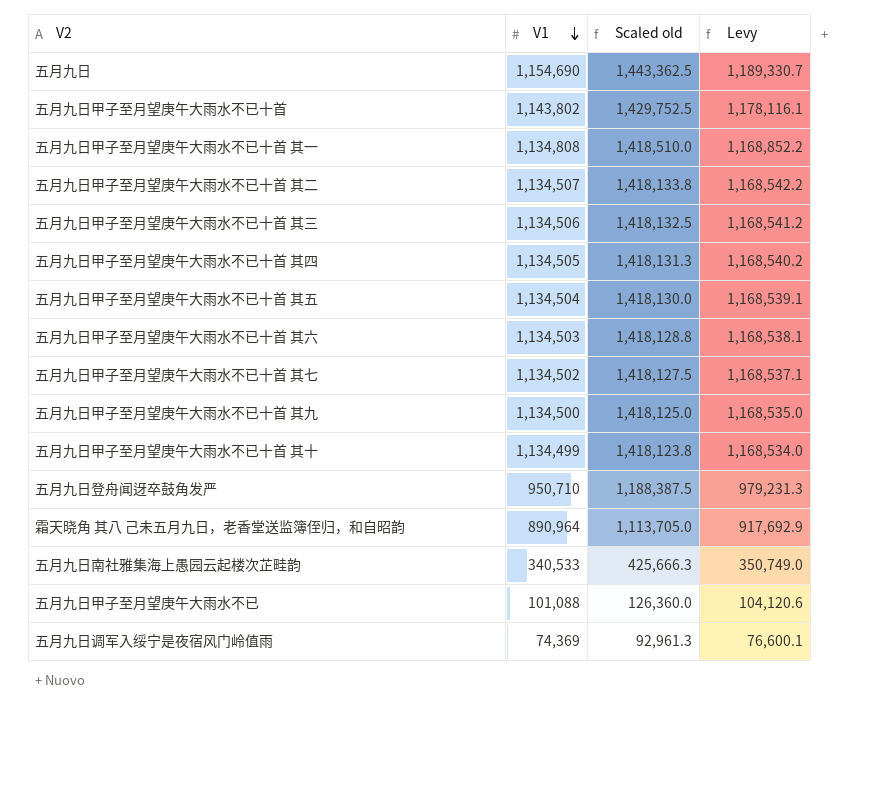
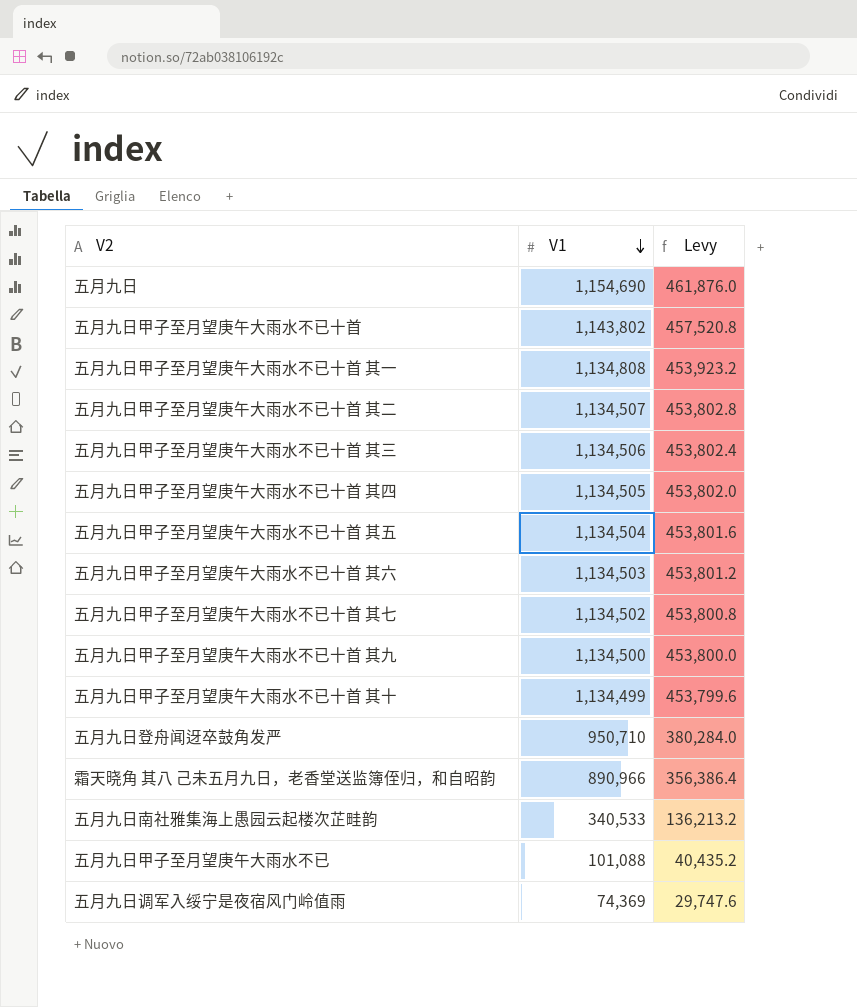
column Scaled old | formula: [V1] * 1.25 -> none
column Levy | formula: [V1] * 1.03 -> [V1] * 0.4
霜天晓角 其八 己未五月九日，老香堂送监簿侄归，和自昭韵 | V1: 890,964 -> 890,966

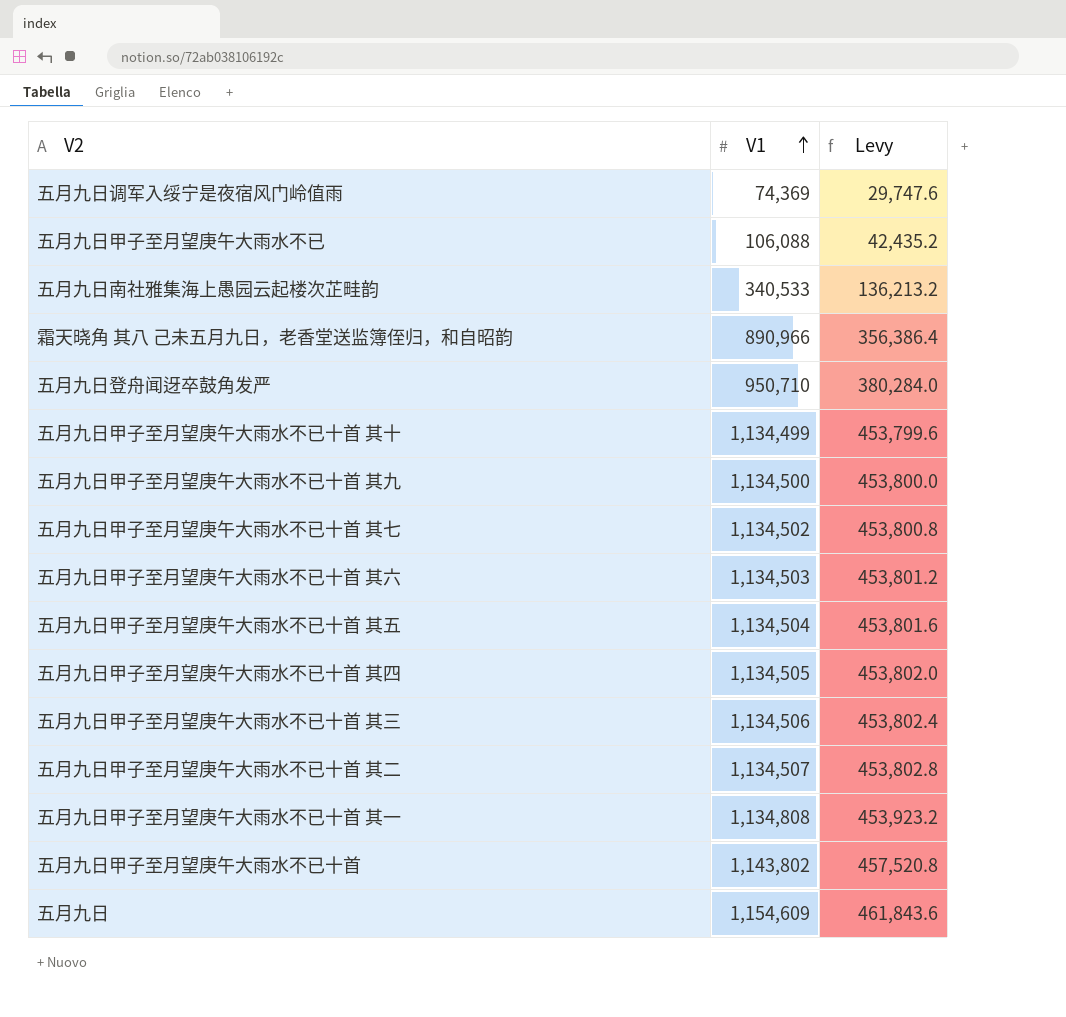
row order: V1 descending -> V1 ascending
五月九日甲子至月望庚午大雨水不已 | V1: 101,088 -> 106,088
五月九日甲子至月望庚午大雨水不已 | Levy: 40,435.2 -> 42,435.2
五月九日 | V1: 1,154,690 -> 1,154,609
五月九日 | Levy: 461,876.0 -> 461,843.6

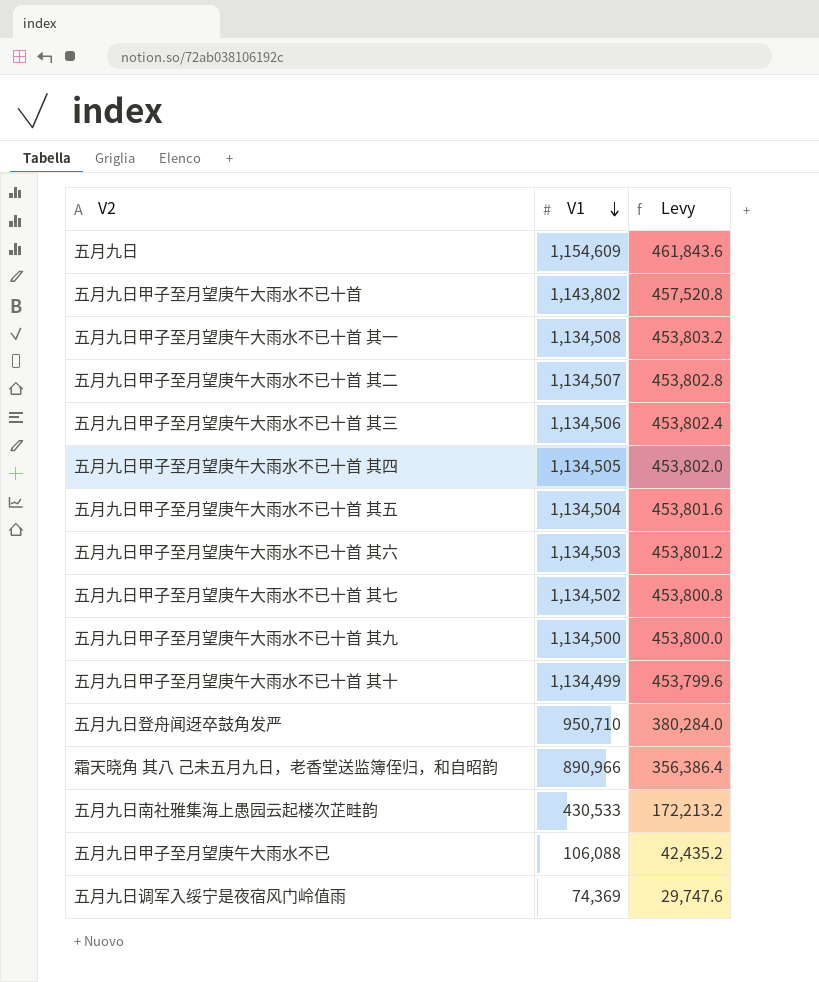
row order: V1 ascending -> V1 descending
五月九日甲子至月望庚午大雨水不已十首 其一 | V1: 1,134,808 -> 1,134,508
五月九日甲子至月望庚午大雨水不已十首 其一 | Levy: 453,923.2 -> 453,803.2
五月九日南社雅集海上愚园云起楼次芷畦韵 | V1: 340,533 -> 430,533
五月九日南社雅集海上愚园云起楼次芷畦韵 | Levy: 136,213.2 -> 172,213.2

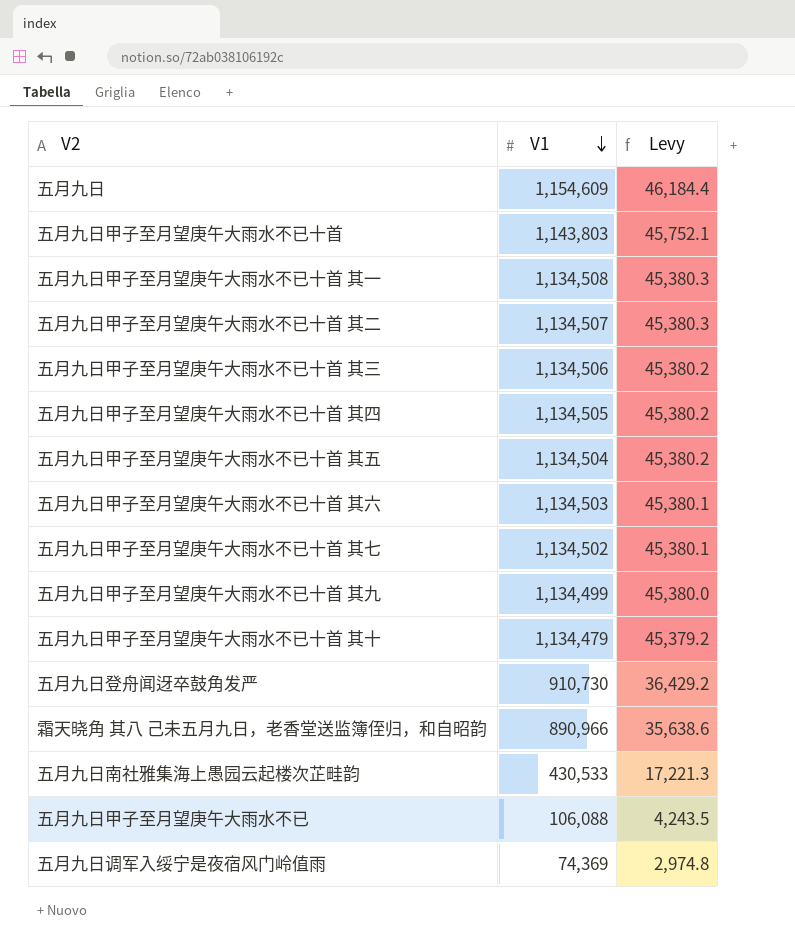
column Levy | formula: [V1] * 0.4 -> [V1] * 0.04
五月九日甲子至月望庚午大雨水不已十首 | V1: 1,143,802 -> 1,143,803
五月九日甲子至月望庚午大雨水不已十首 其九 | V1: 1,134,500 -> 1,134,499
五月九日甲子至月望庚午大雨水不已十首 其十 | V1: 1,134,499 -> 1,134,479
五月九日登舟闻迓卒鼓角发严 | V1: 950,710 -> 910,730

